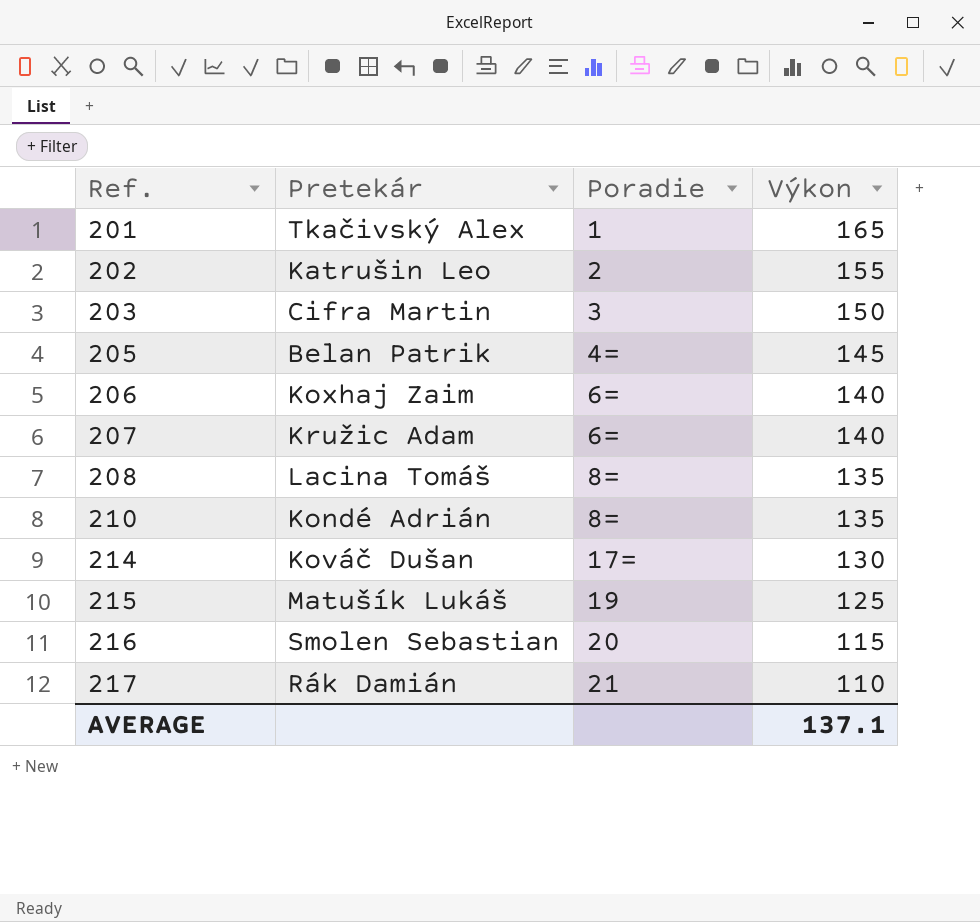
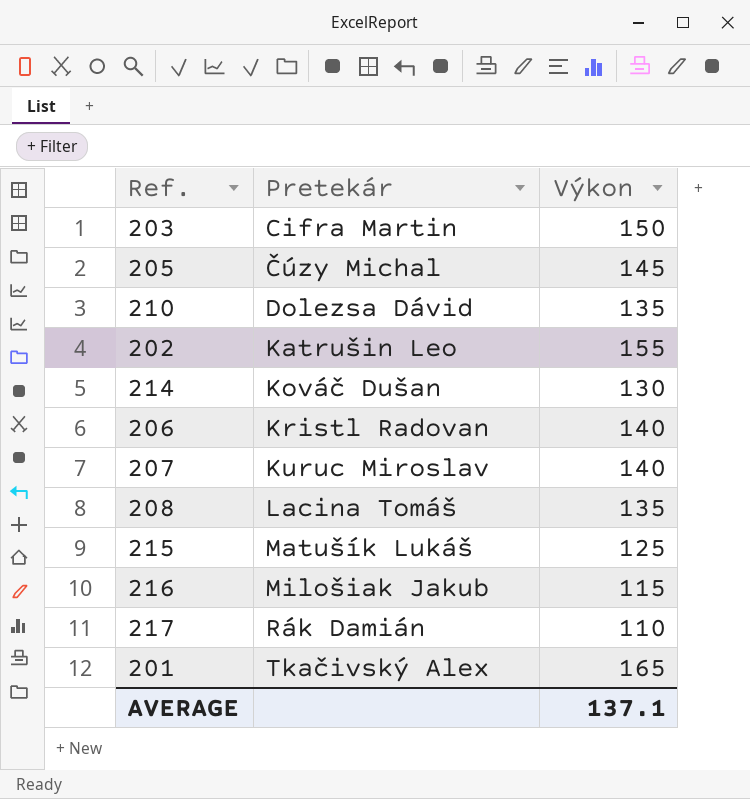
row order: Ref. ascending -> Pretekár ascending
column Poradie | position: 3 -> none
205 | Pretekár: Belan Patrik -> Čúzy Michal
210 | Pretekár: Kondé Adrián -> Dolezsa Dávid
206 | Pretekár: Koxhaj Zaim -> Kristl Radovan
207 | Pretekár: Kružic Adam -> Kuruc Miroslav
216 | Pretekár: Smolen Sebastian -> Milošiak Jakub

